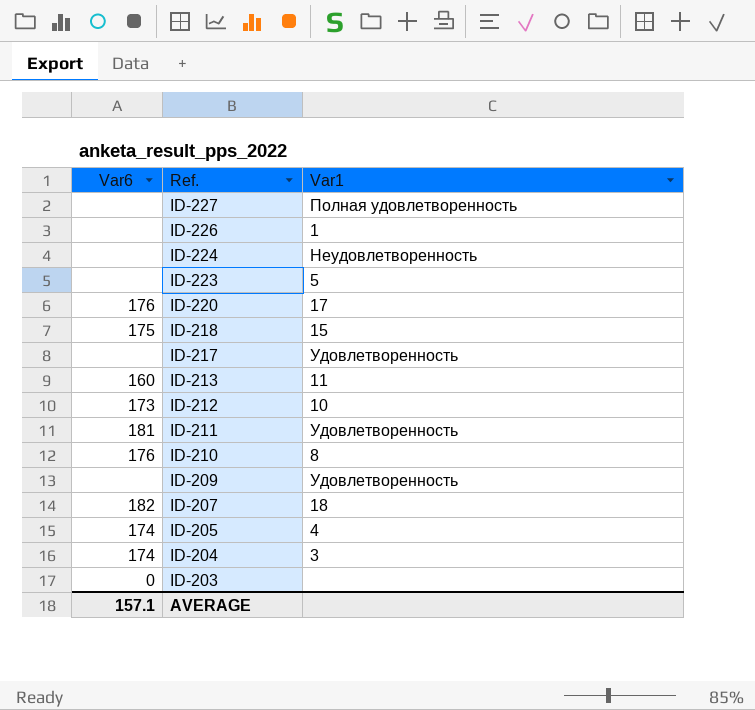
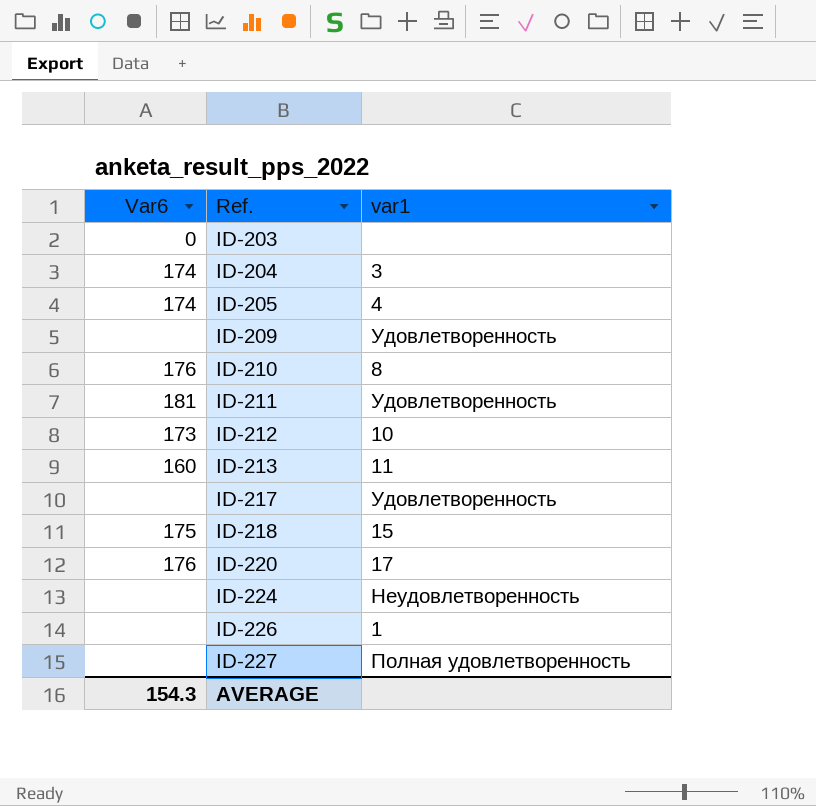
row order: Ref. descending -> Ref. ascending
column name: Var1 -> var1
row ID-223: none | 5 -> none
row ID-207: 182 | 18 -> none
AVERAGE | Var6: 157.1 -> 154.3

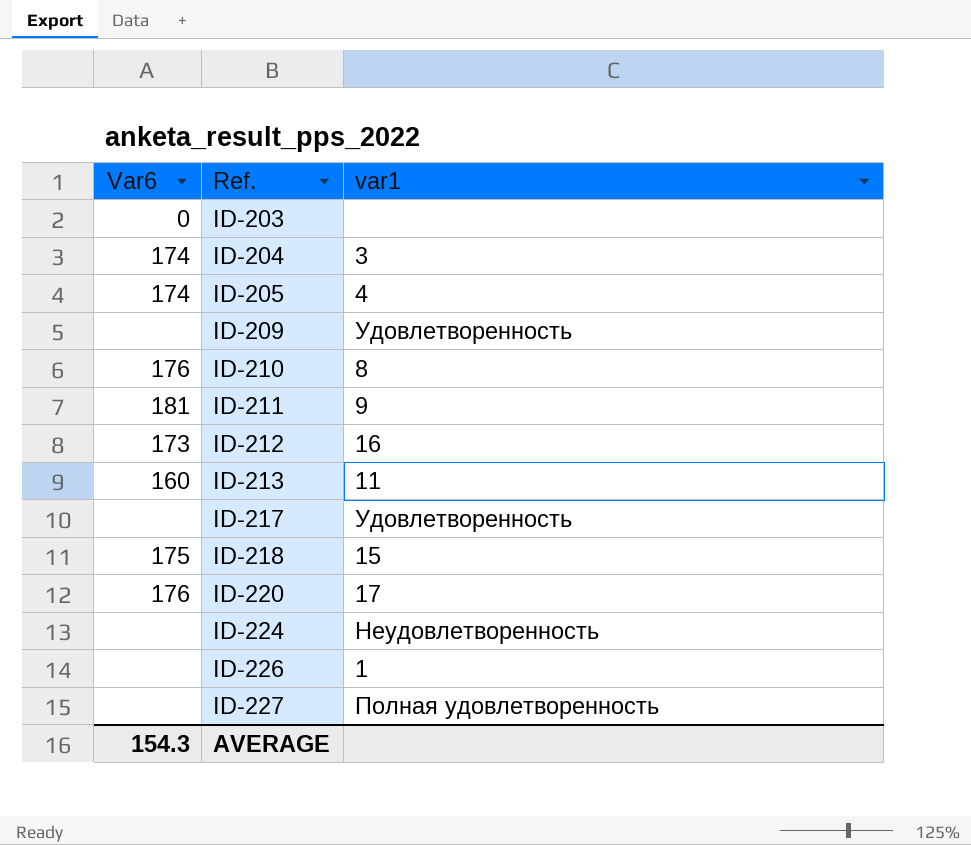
ID-211 | var1: Удовлетворенность -> 9
ID-212 | var1: 10 -> 16

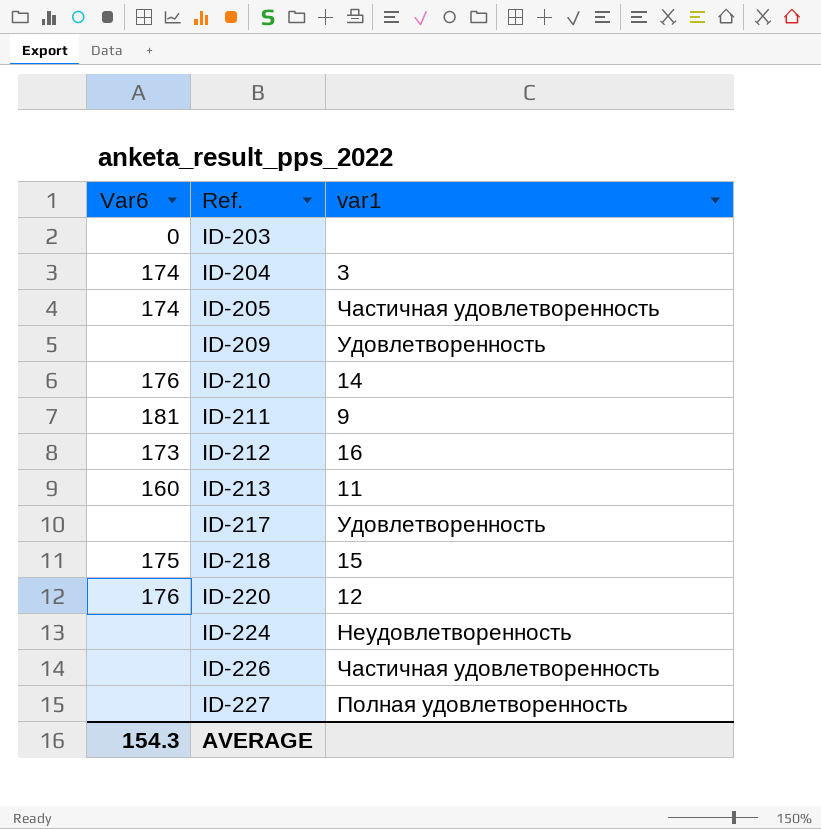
ID-205 | var1: 4 -> Частичная удовлетворенность
ID-210 | var1: 8 -> 14
ID-220 | var1: 17 -> 12
ID-226 | var1: 1 -> Частичная удовлетворенность

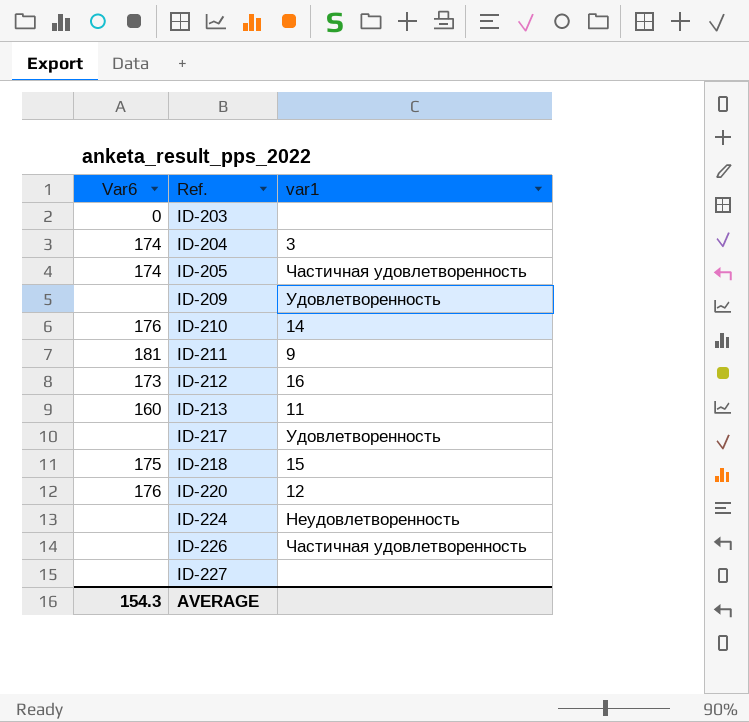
ID-227 | var1: Полная удовлетворенность -> none

